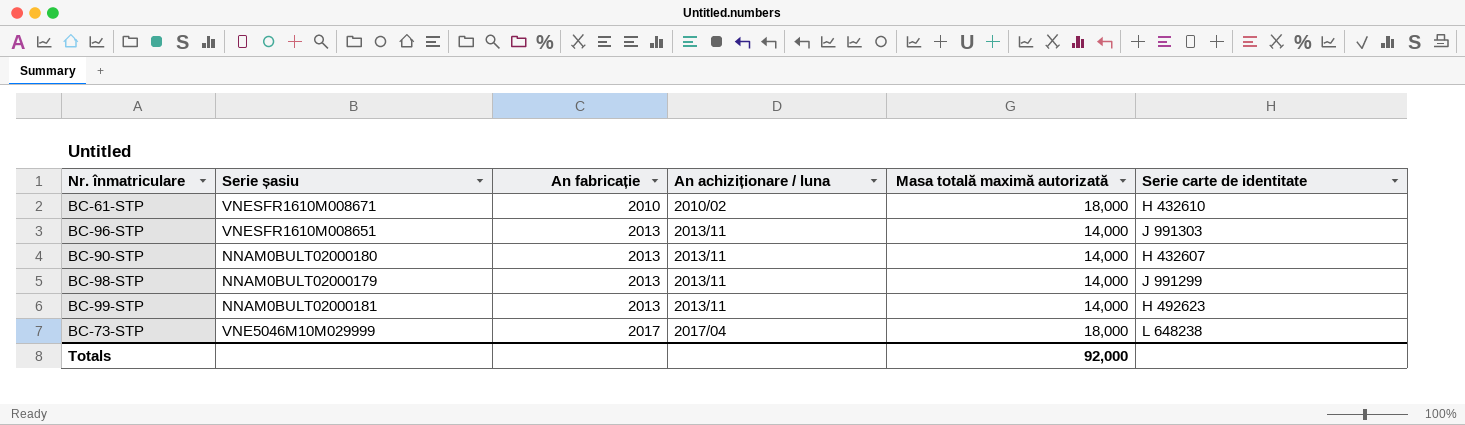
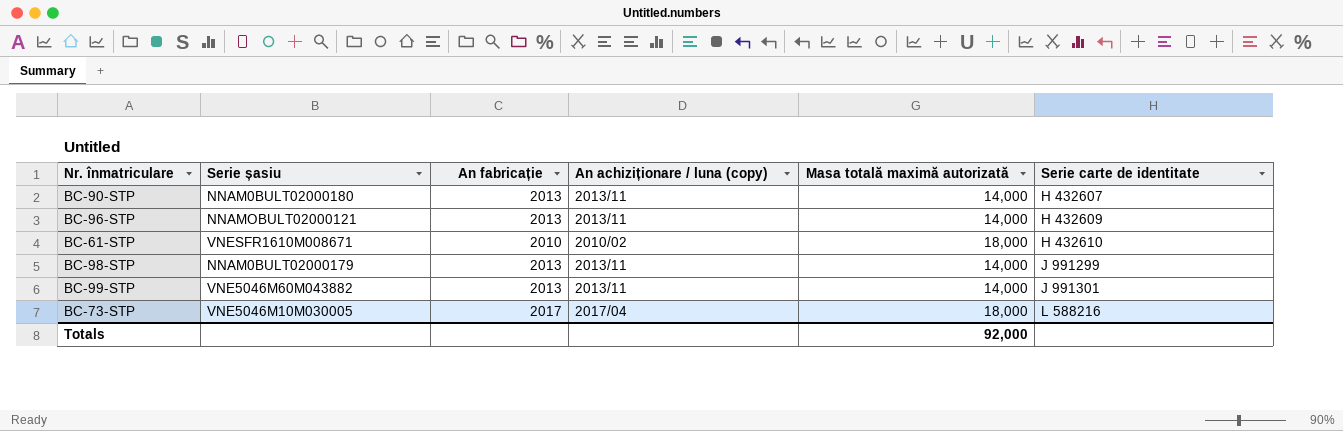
row order: An fabricație ascending -> Serie carte de identitate ascending
column name: An achiziționare / luna -> An achiziționare / luna (copy)
BC-96-STP | Serie șasiu: VNESFR1610M008651 -> NNAMOBULT02000121
BC-96-STP | Serie carte de identitate: J 991303 -> H 432609
BC-99-STP | Serie șasiu: NNAM0BULT02000181 -> VNE5046M60M043882
BC-99-STP | Serie carte de identitate: H 492623 -> J 991301
BC-73-STP | Serie șasiu: VNE5046M10M029999 -> VNE5046M10M030005
BC-73-STP | Serie carte de identitate: L 648238 -> L 588216

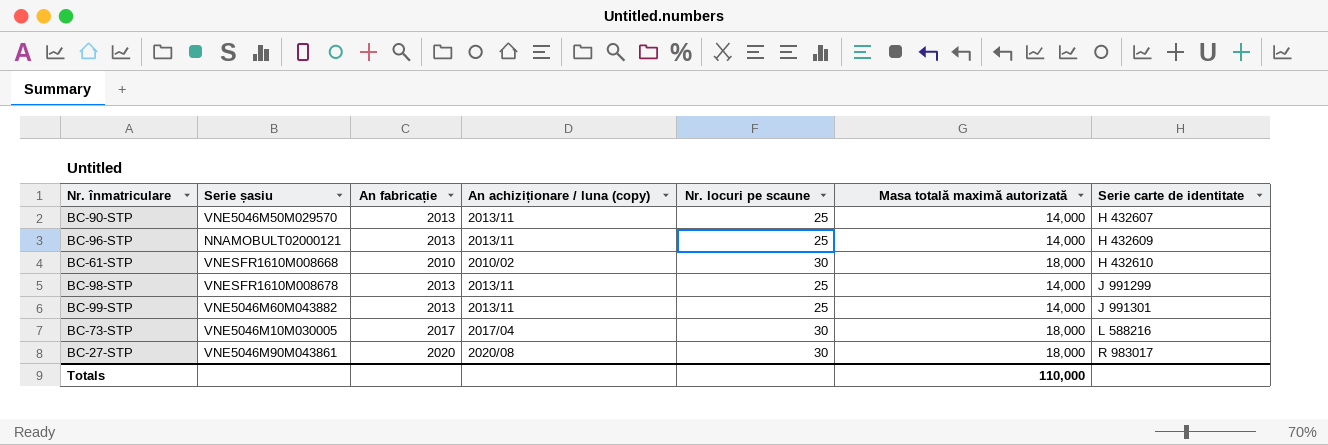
column Nr. locuri pe scaune | position: none -> 5
BC-90-STP | Serie șasiu: NNAM0BULT02000180 -> VNE5046M50M029570
BC-61-STP | Serie șasiu: VNESFR1610M008671 -> VNESFR1610M008668
BC-98-STP | Serie șasiu: NNAM0BULT02000179 -> VNESFR1610M008678
row BC-27-STP: none -> VNE5046M90M043861 | 2020 | 2020/08 | 30 | 18,000 | R 983017
Totals | Masa totală maximă autorizată: 92,000 -> 110,000

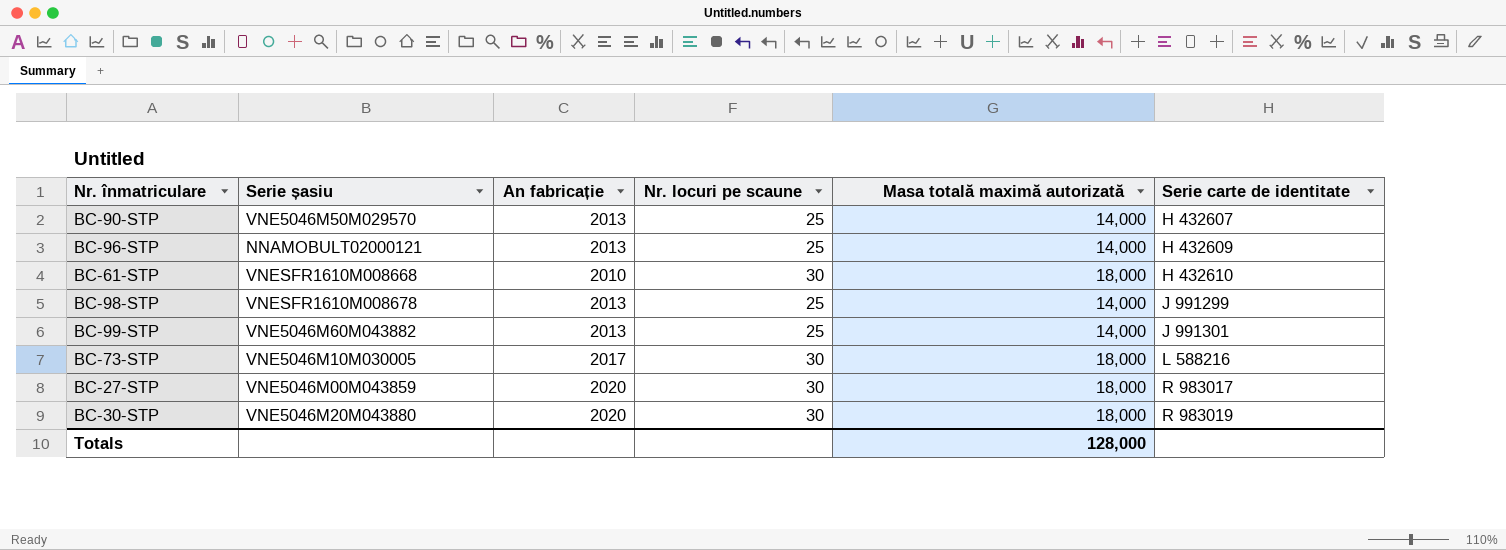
column An achiziționare / luna (copy) | position: 4 -> none
BC-27-STP | Serie șasiu: VNE5046M90M043861 -> VNE5046M00M043859
row BC-30-STP: none -> VNE5046M20M043880 | 2020 | 30 | 18,000 | R 983019
Totals | Masa totală maximă autorizată: 110,000 -> 128,000

